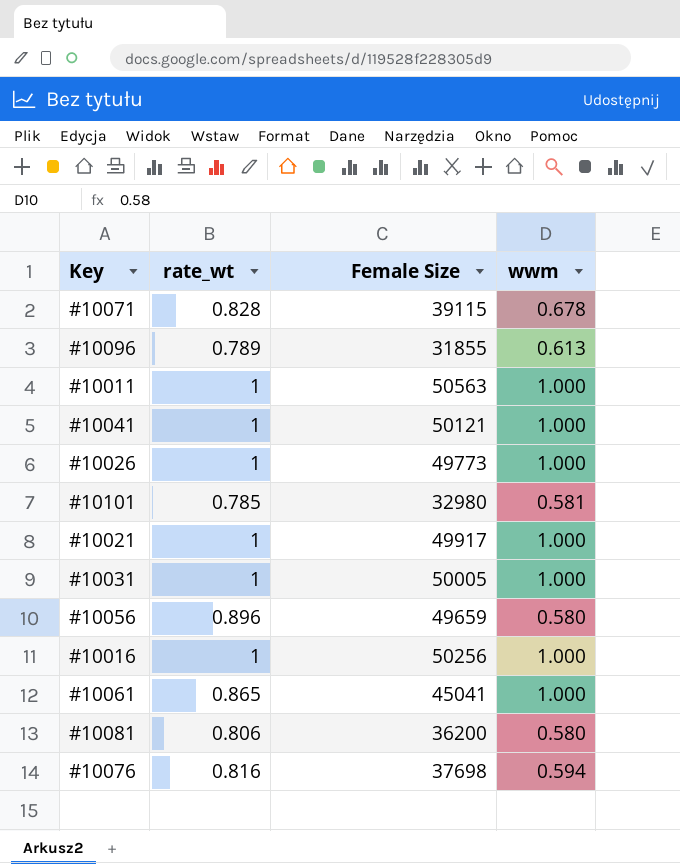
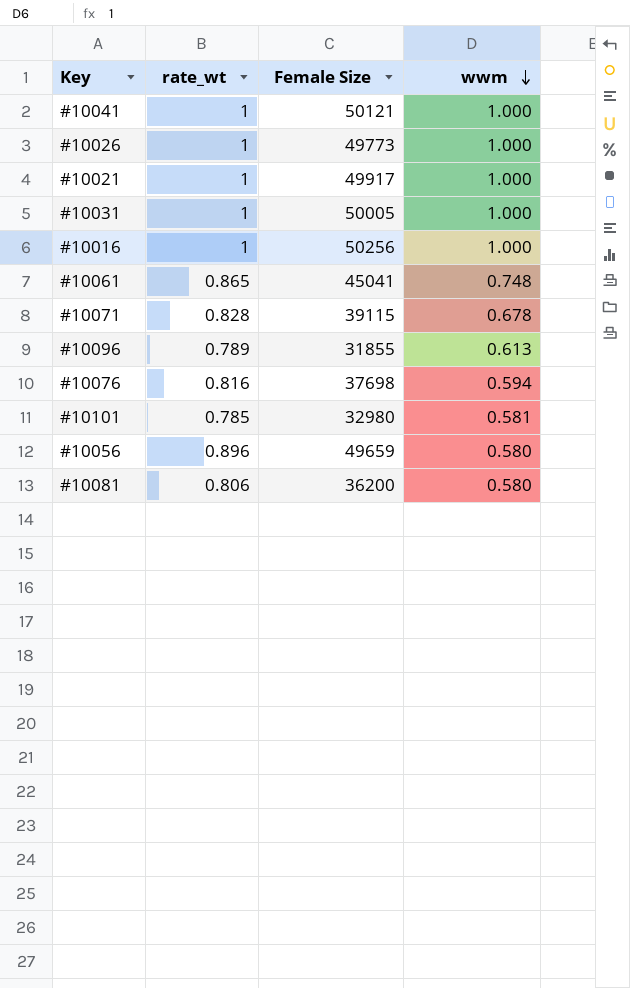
row order: none -> wwm descending
row #10011: 1 | 50563 | 1.000 -> none
#10061 | wwm: 1.000 -> 0.748

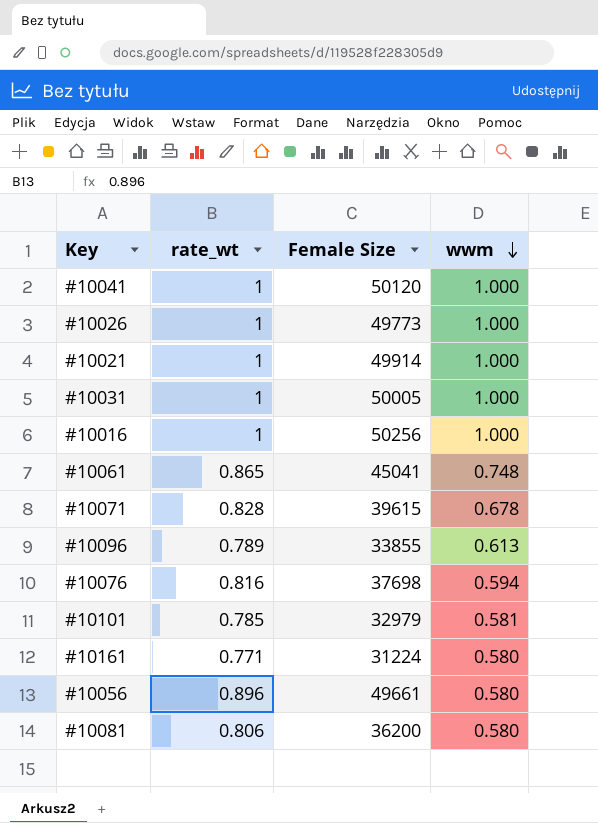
#10041 | Female Size: 50121 -> 50120
#10021 | Female Size: 49917 -> 49914
#10071 | Female Size: 39115 -> 39615
#10096 | Female Size: 31855 -> 33855
#10101 | Female Size: 32980 -> 32979
row #10161: none -> 0.771 | 31224 | 0.580
#10056 | Female Size: 49659 -> 49661

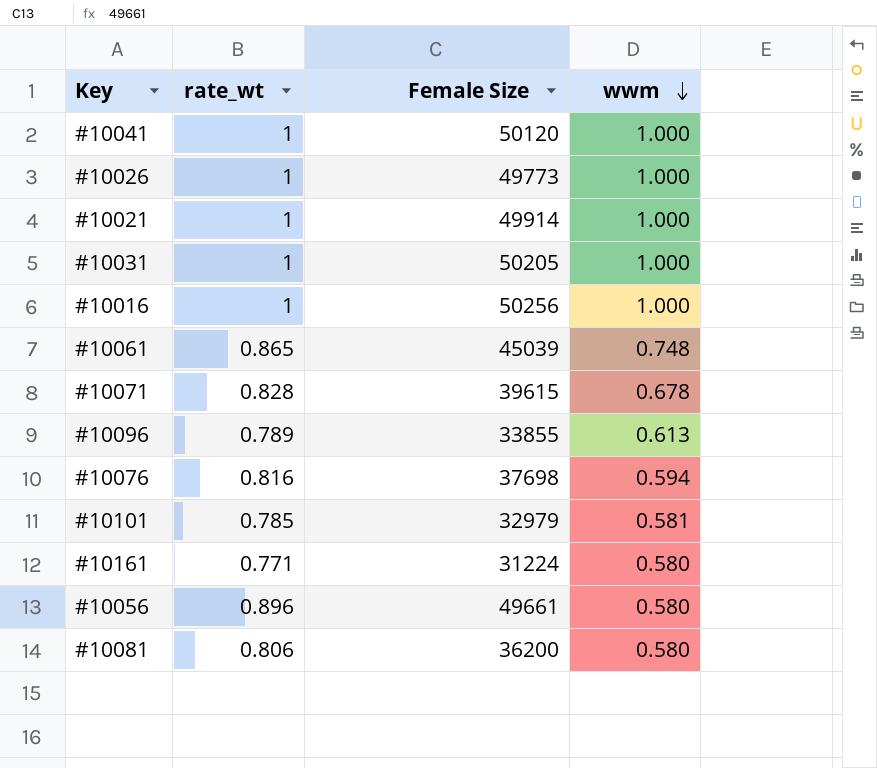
#10031 | Female Size: 50005 -> 50205
#10061 | Female Size: 45041 -> 45039

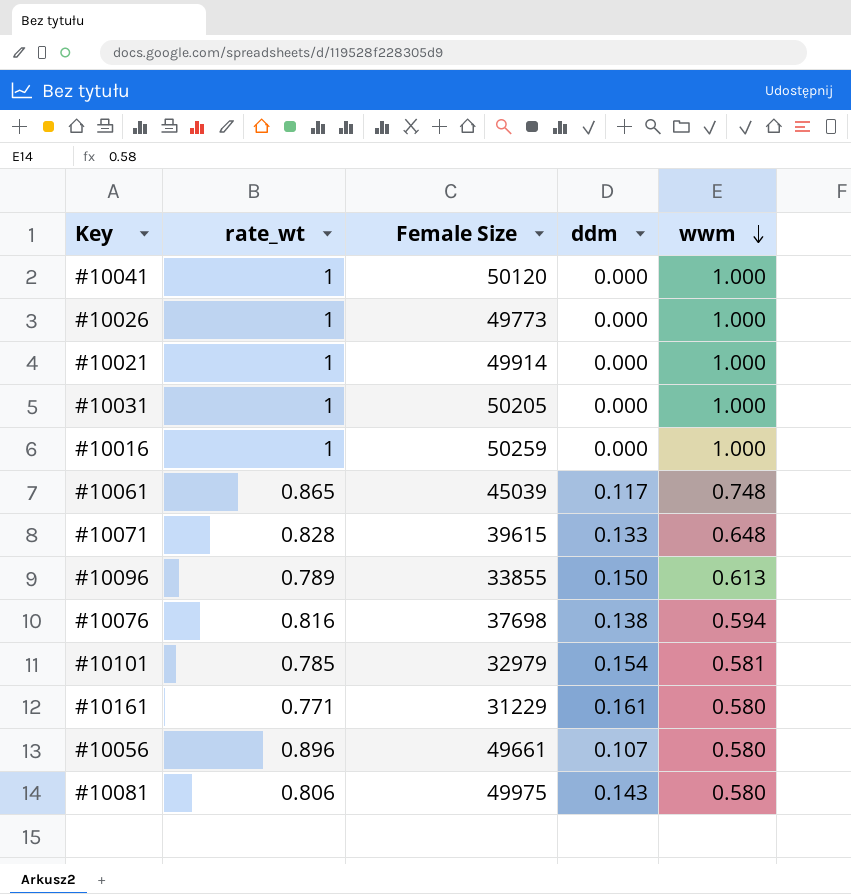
column ddm | position: none -> 4
#10016 | Female Size: 50256 -> 50259
#10071 | wwm: 0.678 -> 0.648
#10161 | Female Size: 31224 -> 31229
#10081 | Female Size: 36200 -> 49975

